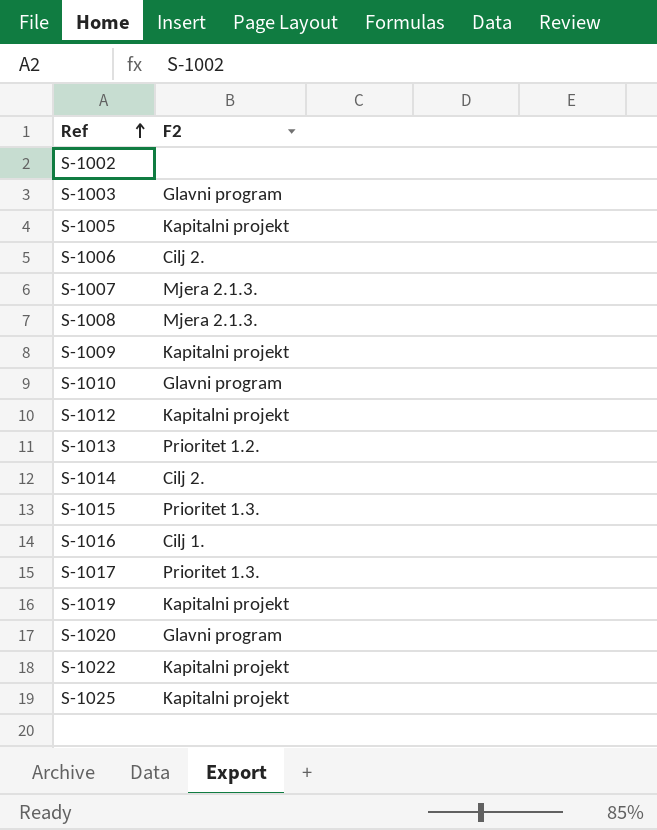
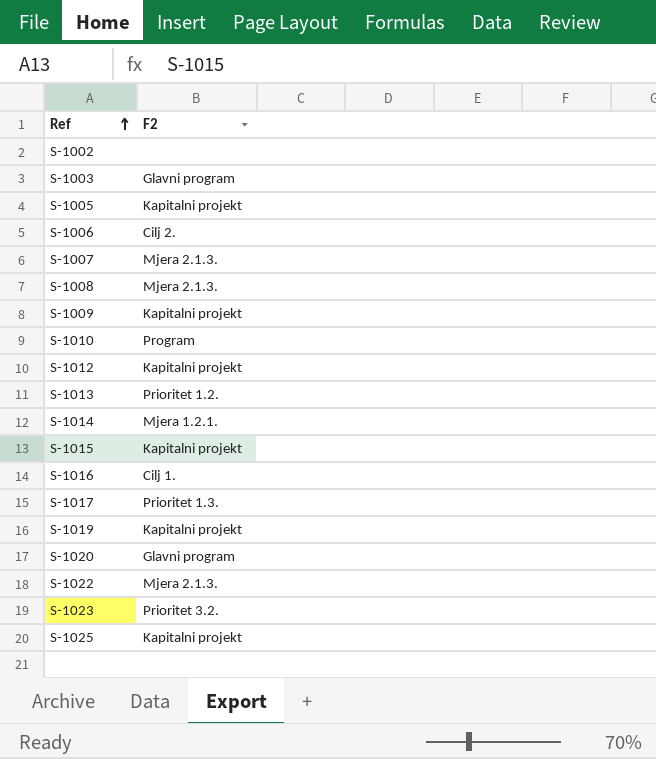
S-1010 | F2: Glavni program -> Program
S-1014 | F2: Cilj 2. -> Mjera 1.2.1.
S-1015 | F2: Prioritet 1.3. -> Kapitalni projekt
S-1022 | F2: Kapitalni projekt -> Mjera 2.1.3.
row S-1023: none -> Prioritet 3.2.

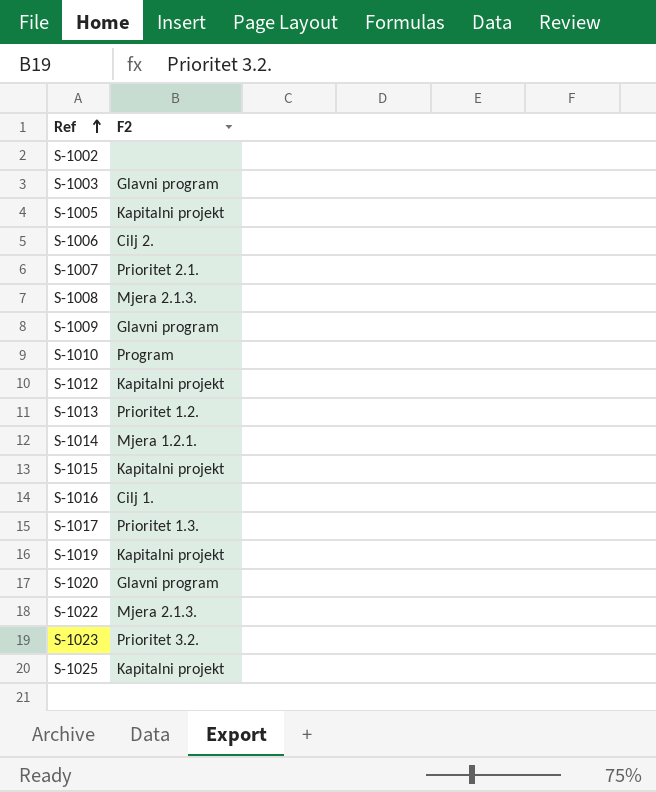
S-1007 | F2: Mjera 2.1.3. -> Prioritet 2.1.
S-1009 | F2: Kapitalni projekt -> Glavni program

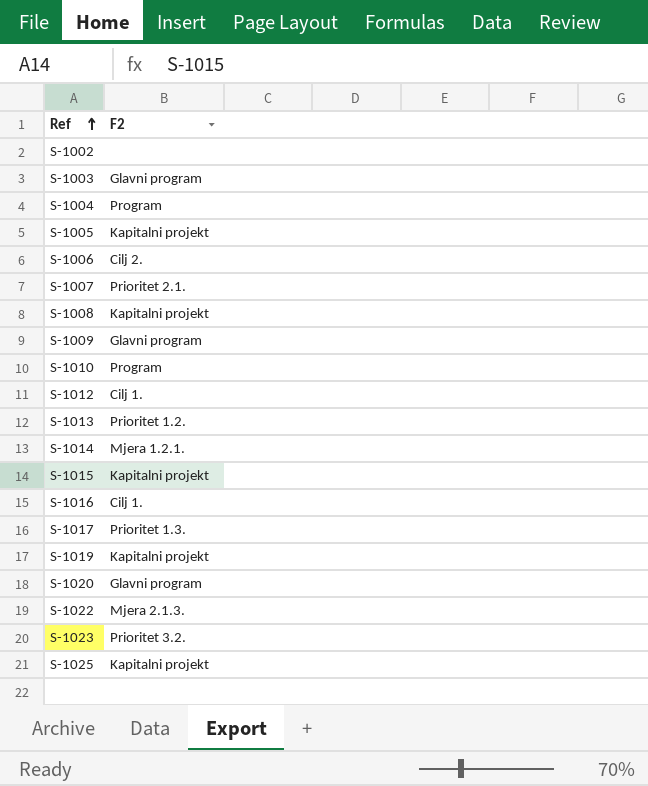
row S-1004: none -> Program
S-1008 | F2: Mjera 2.1.3. -> Kapitalni projekt
S-1012 | F2: Kapitalni projekt -> Cilj 1.

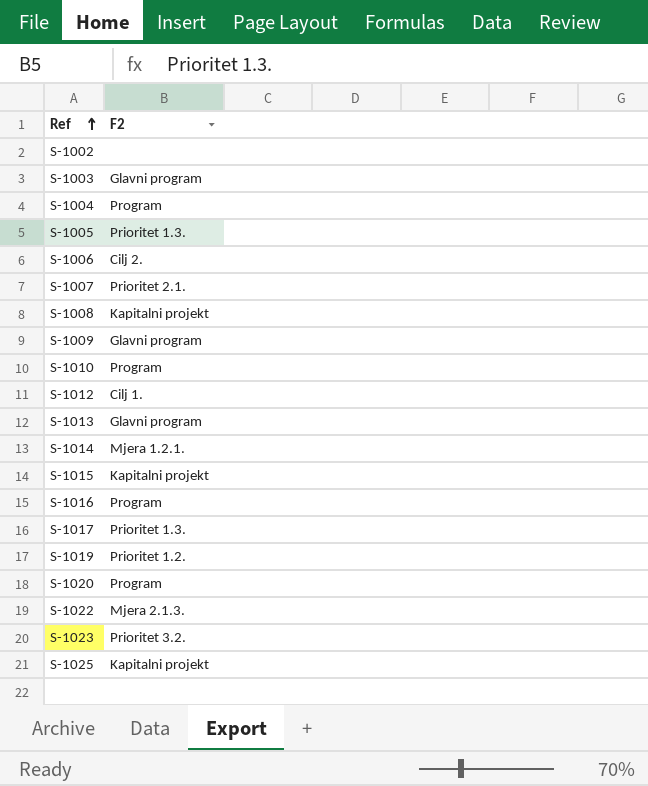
S-1005 | F2: Kapitalni projekt -> Prioritet 1.3.
S-1013 | F2: Prioritet 1.2. -> Glavni program
S-1016 | F2: Cilj 1. -> Program
S-1019 | F2: Kapitalni projekt -> Prioritet 1.2.
S-1020 | F2: Glavni program -> Program

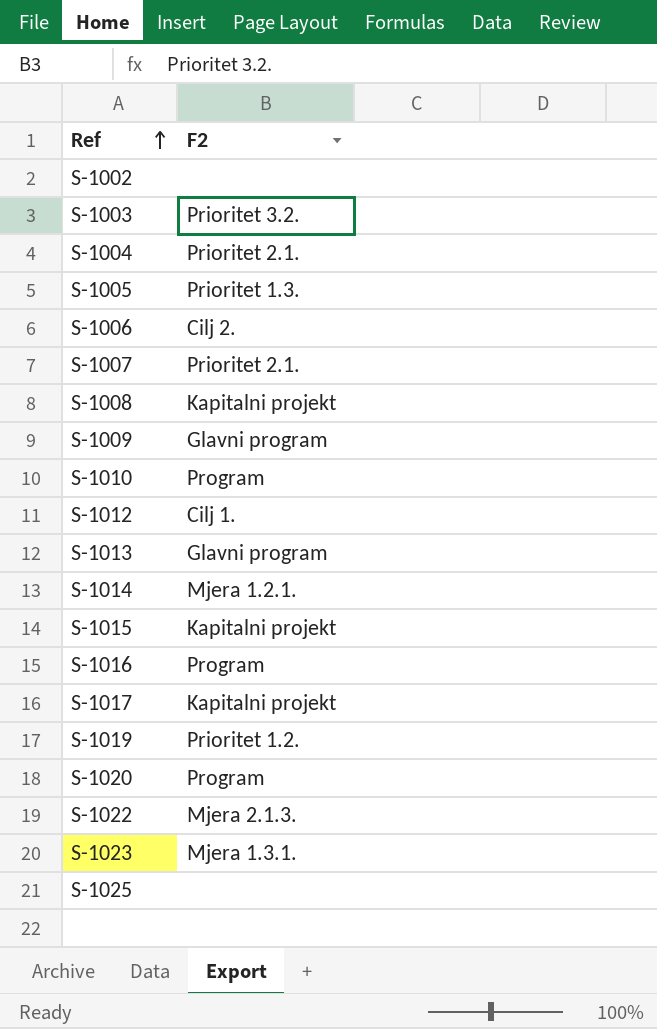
S-1003 | F2: Glavni program -> Prioritet 3.2.
S-1004 | F2: Program -> Prioritet 2.1.
S-1017 | F2: Prioritet 1.3. -> Kapitalni projekt
S-1023 | F2: Prioritet 3.2. -> Mjera 1.3.1.
S-1025 | F2: Kapitalni projekt -> none

